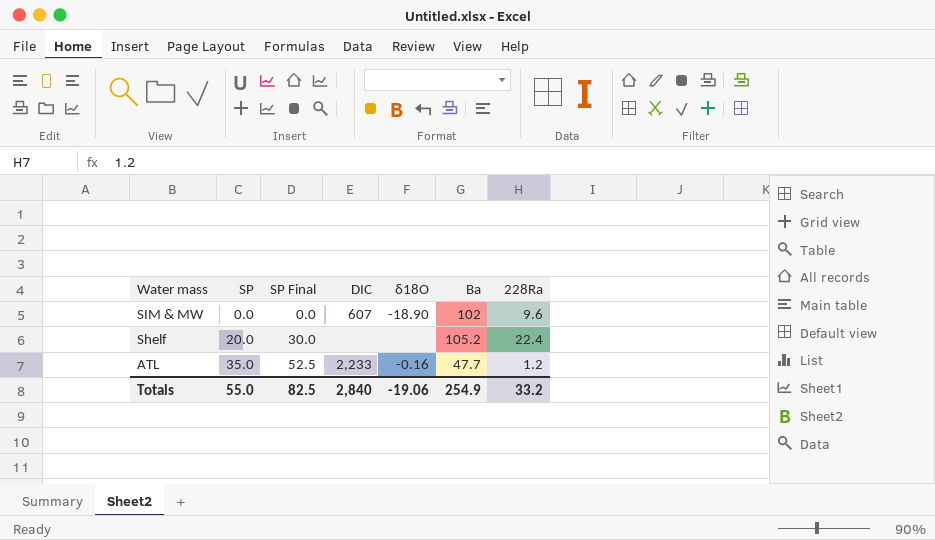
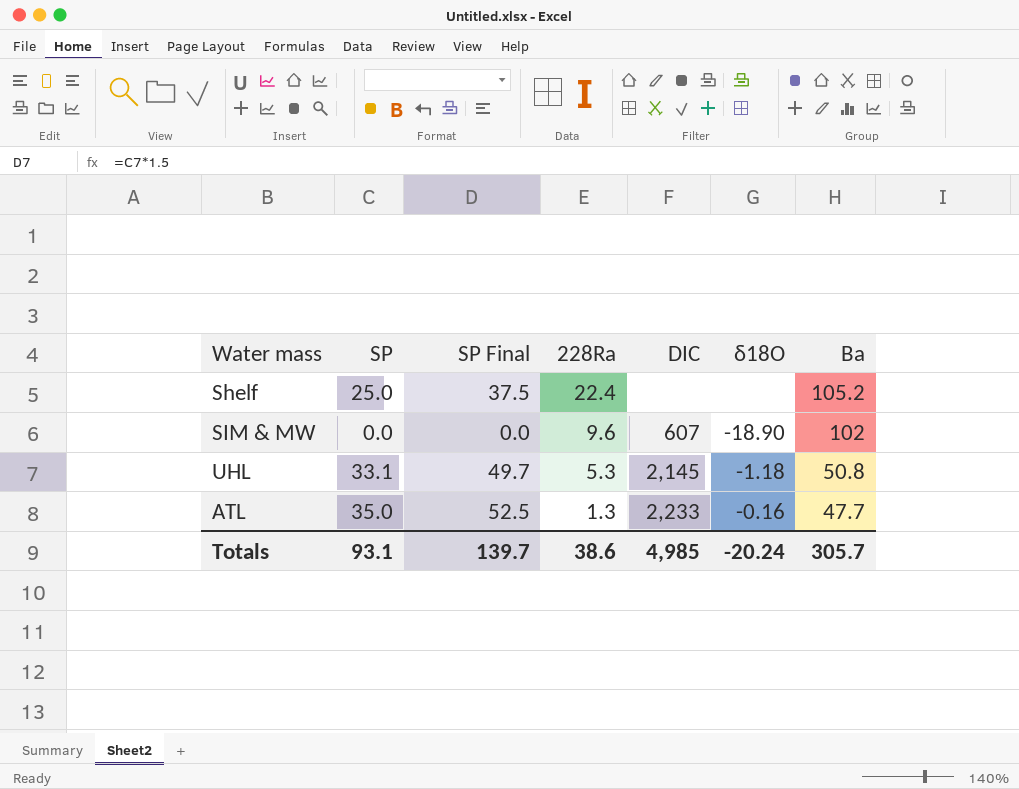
row order: Water mass descending -> 228Ra descending
column 228Ra | position: 7 -> 4
Shelf | SP: 20.0 -> 25.0
Shelf | SP Final: 30.0 -> 37.5
row UHL: none -> 33.1 | 49.7 | 5.3 | 2,145 | -1.18 | 50.8
ATL | 228Ra: 1.2 -> 1.3
Totals | SP: 55.0 -> 93.1
Totals | SP Final: 82.5 -> 139.7
Totals | 228Ra: 33.2 -> 38.6
Totals | DIC: 2,840 -> 4,985
Totals | δ18O: -19.06 -> -20.24
Totals | Ba: 254.9 -> 305.7

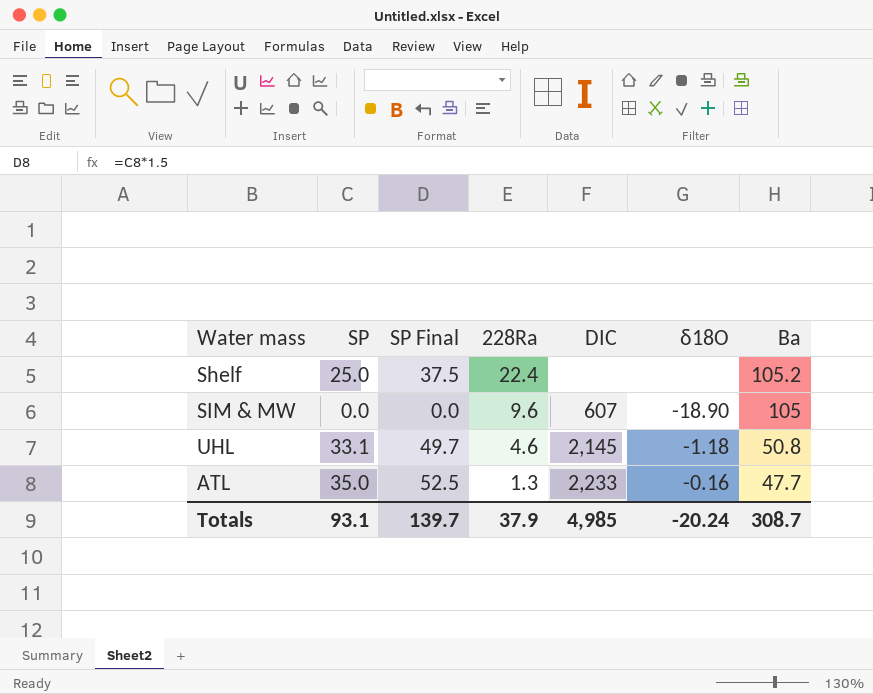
SIM & MW | Ba: 102 -> 105
UHL | 228Ra: 5.3 -> 4.6
Totals | 228Ra: 38.6 -> 37.9
Totals | Ba: 305.7 -> 308.7

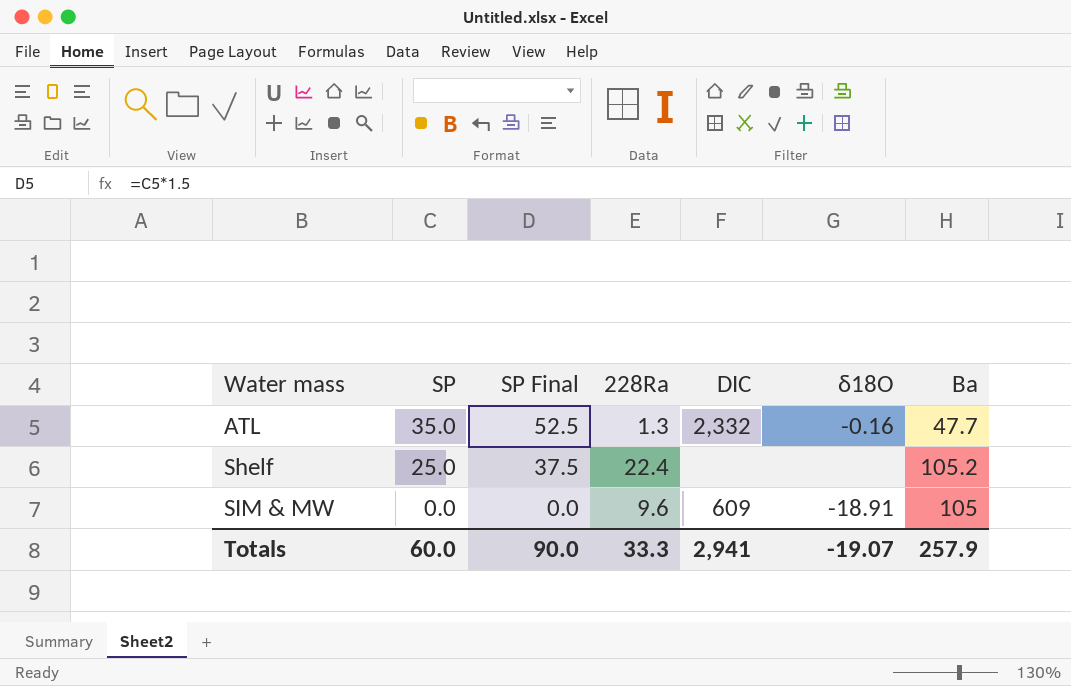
row order: 228Ra descending -> Water mass ascending
row UHL: 33.1 | 49.7 | 4.6 | 2,145 | -1.18 | 50.8 -> none
ATL | DIC: 2,233 -> 2,332
SIM & MW | DIC: 607 -> 609
SIM & MW | δ18O: -18.90 -> -18.91
Totals | SP: 93.1 -> 60.0
Totals | SP Final: 139.7 -> 90.0
Totals | 228Ra: 37.9 -> 33.3
Totals | DIC: 4,985 -> 2,941
Totals | δ18O: -20.24 -> -19.07
Totals | Ba: 308.7 -> 257.9

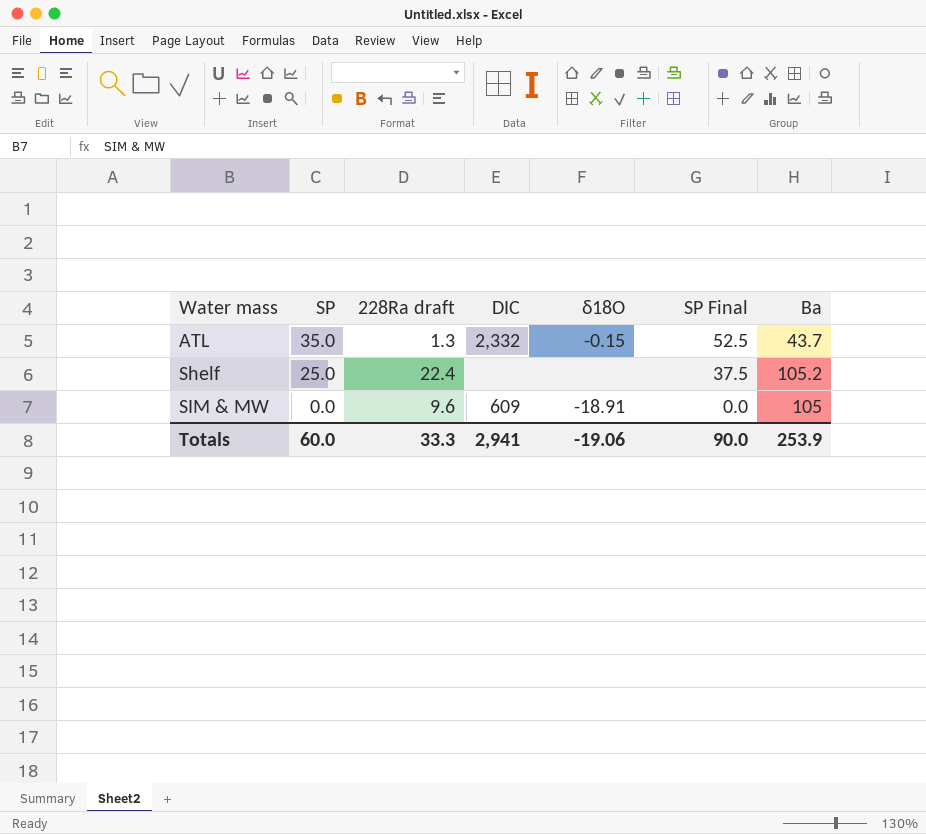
column name: 228Ra -> 228Ra draft
column SP Final | position: 3 -> 6
ATL | δ18O: -0.16 -> -0.15
ATL | Ba: 47.7 -> 43.7
Totals | δ18O: -19.07 -> -19.06
Totals | Ba: 257.9 -> 253.9

